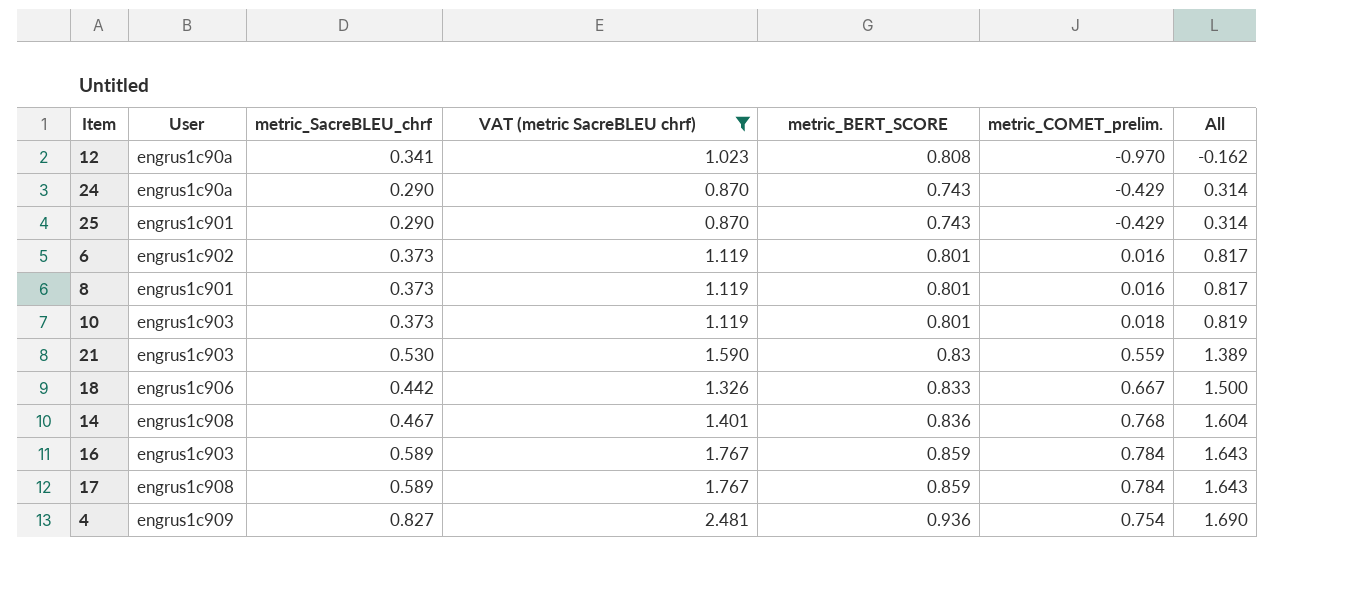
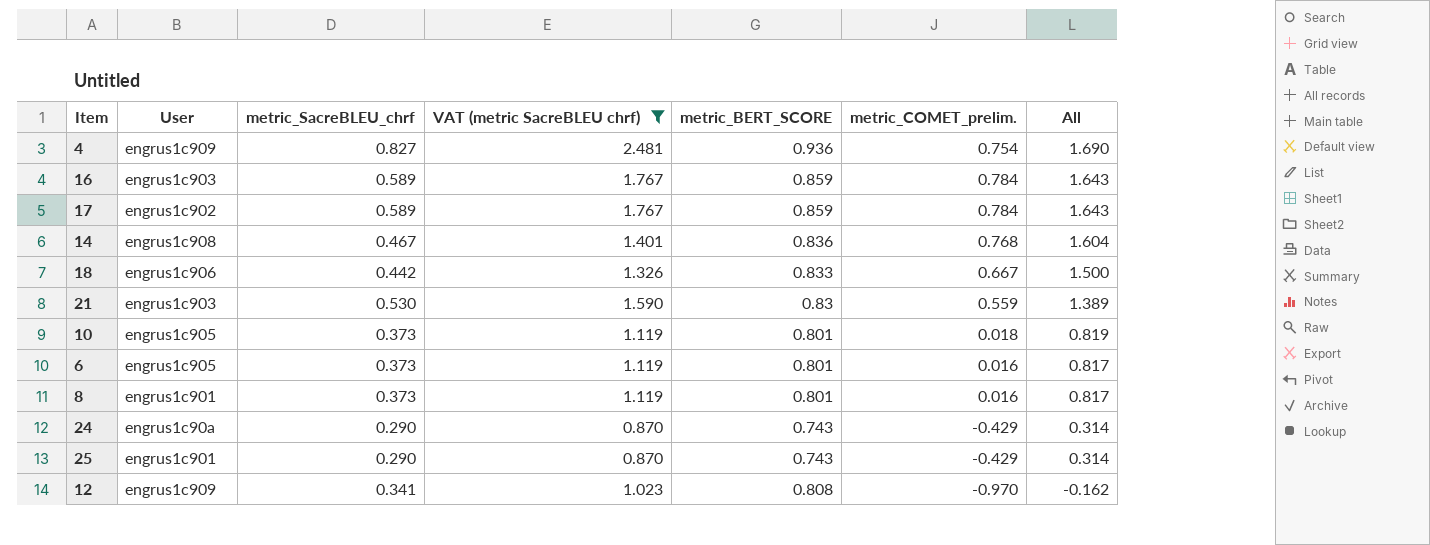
row order: All ascending -> All descending
17 | User: engrus1c908 -> engrus1c902
10 | User: engrus1c903 -> engrus1c905
6 | User: engrus1c902 -> engrus1c905
12 | User: engrus1c90a -> engrus1c909

